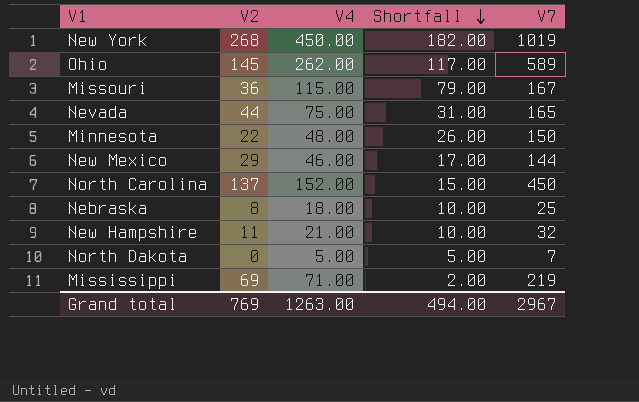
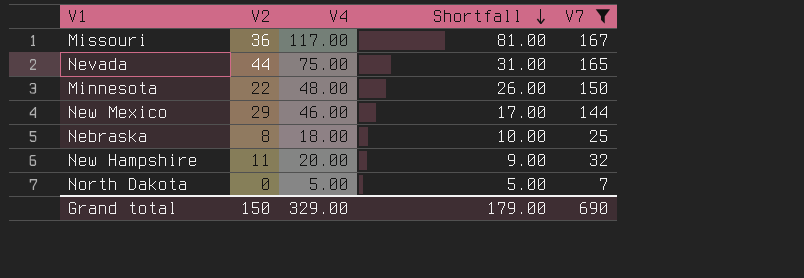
filter: none -> V7 <= 167
Missouri | V4: 115.00 -> 117.00
Missouri | Shortfall: 79.00 -> 81.00
New Hampshire | V4: 21.00 -> 20.00
New Hampshire | Shortfall: 10.00 -> 9.00
Grand total | V2: 769 -> 150
Grand total | V4: 1263.00 -> 329.00
Grand total | Shortfall: 494.00 -> 179.00
Grand total | V7: 2967 -> 690

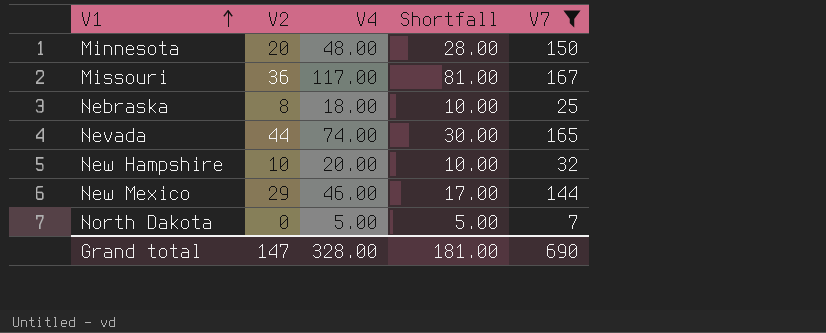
row order: Shortfall descending -> V1 ascending
Minnesota | V2: 22 -> 20
Minnesota | Shortfall: 26.00 -> 28.00
Nevada | V4: 75.00 -> 74.00
Nevada | Shortfall: 31.00 -> 30.00
New Hampshire | V2: 11 -> 10
New Hampshire | Shortfall: 9.00 -> 10.00
Grand total | V2: 150 -> 147
Grand total | V4: 329.00 -> 328.00
Grand total | Shortfall: 179.00 -> 181.00

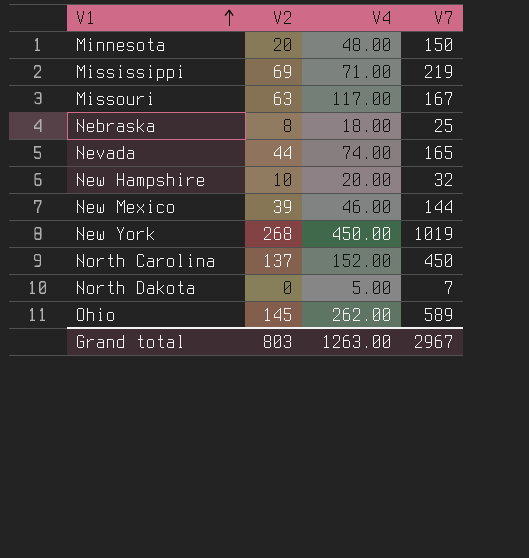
filter: V7 <= 167 -> none
column Shortfall | formula: [V4] - [V2] -> none
Missouri | V2: 36 -> 63
New Mexico | V2: 29 -> 39
Grand total | V2: 147 -> 803
Grand total | V4: 328.00 -> 1263.00
Grand total | V7: 690 -> 2967

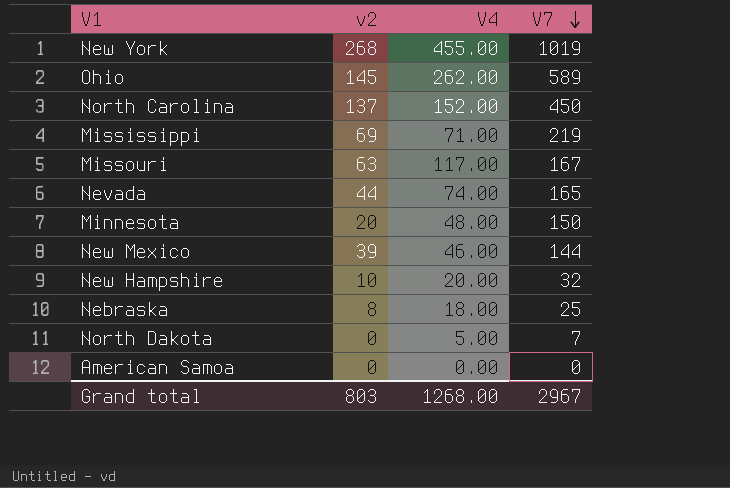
row order: V1 ascending -> V7 descending
column name: V2 -> v2
New York | V4: 450.00 -> 455.00
row American Samoa: none -> 0 | 0.00 | 0
Grand total | V4: 1263.00 -> 1268.00

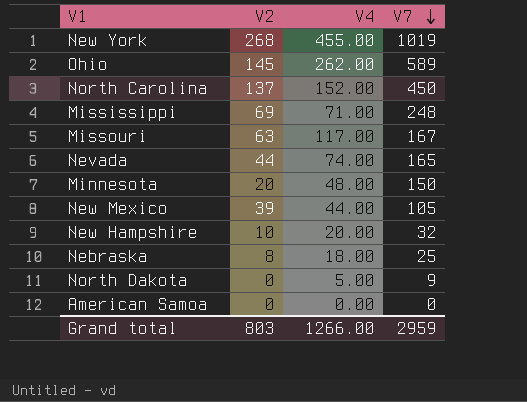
column name: v2 -> V2
Mississippi | V7: 219 -> 248
New Mexico | V4: 46.00 -> 44.00
New Mexico | V7: 144 -> 105
North Dakota | V7: 7 -> 9
Grand total | V4: 1268.00 -> 1266.00
Grand total | V7: 2967 -> 2959

